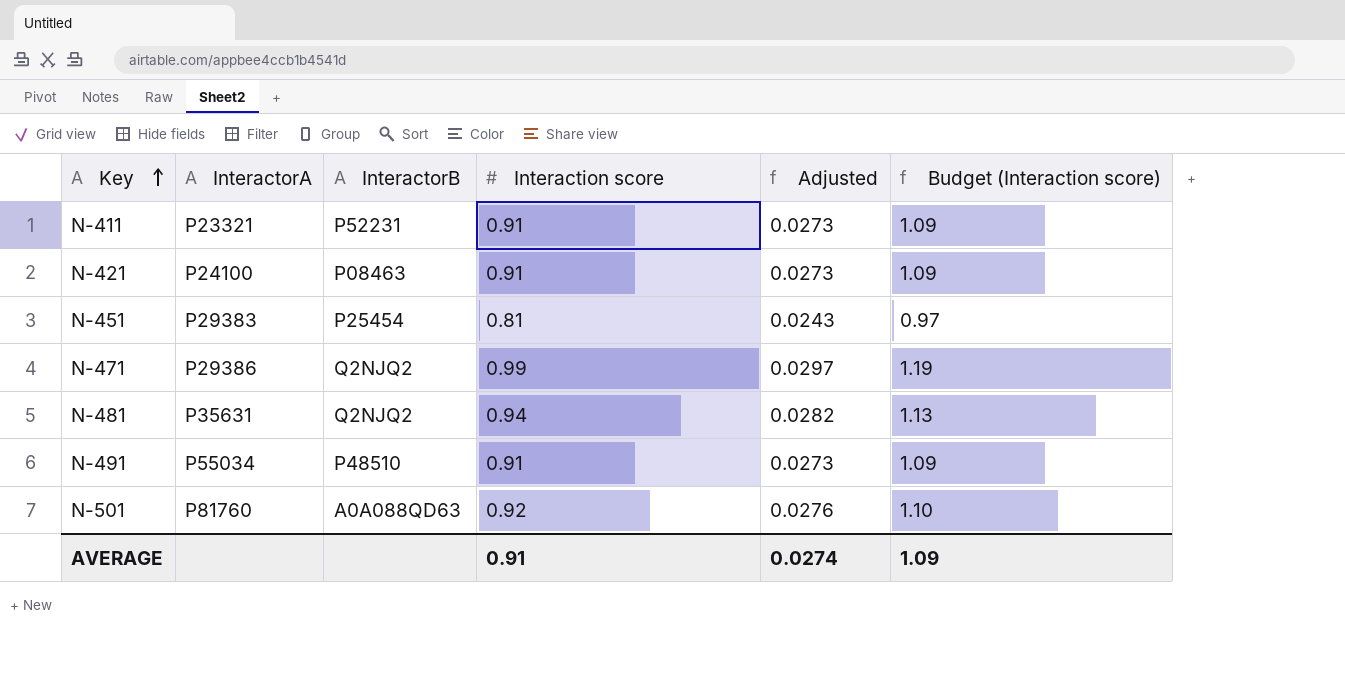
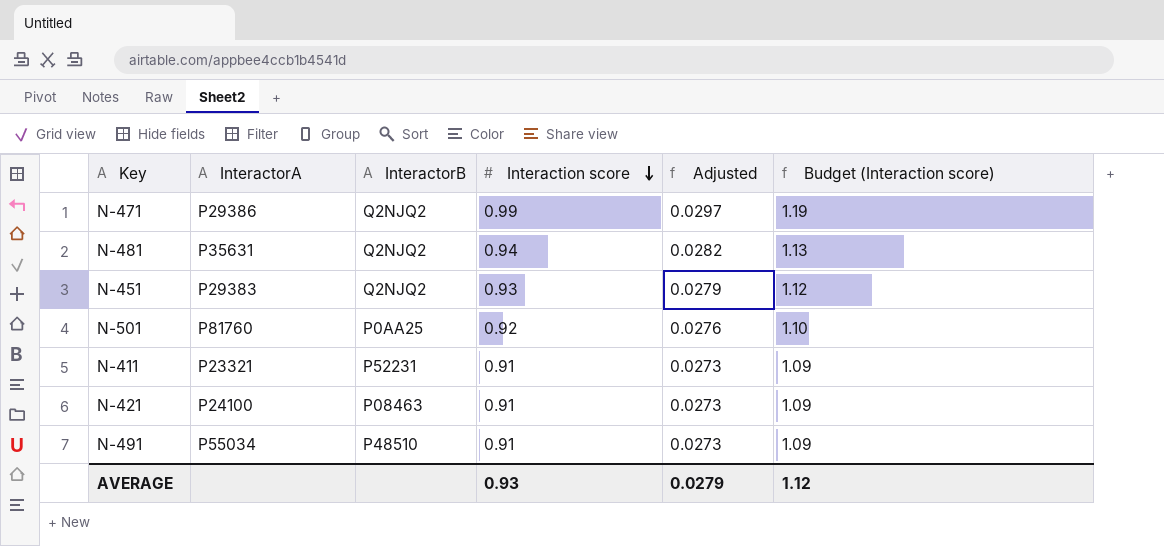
row order: Key ascending -> Interaction score descending
N-451 | InteractorB: P25454 -> Q2NJQ2
N-451 | Interaction score: 0.81 -> 0.93
N-451 | Adjusted: 0.0243 -> 0.0279
N-451 | Budget (Interaction score): 0.97 -> 1.12
N-501 | InteractorB: A0A088QD63 -> P0AA25
AVERAGE | Interaction score: 0.91 -> 0.93
AVERAGE | Adjusted: 0.0274 -> 0.0279
AVERAGE | Budget (Interaction score): 1.09 -> 1.12

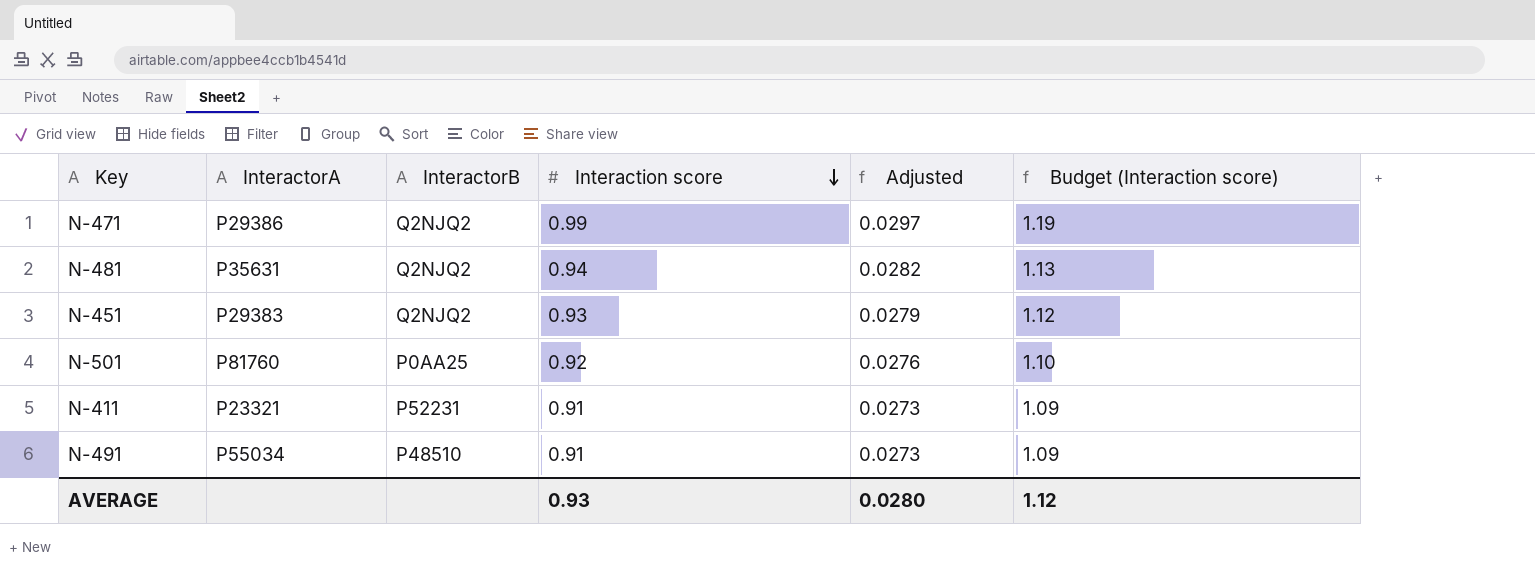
row N-421: P24100 | P08463 | 0.91 | 0.0273 | 1.09 -> none
AVERAGE | Adjusted: 0.0279 -> 0.0280

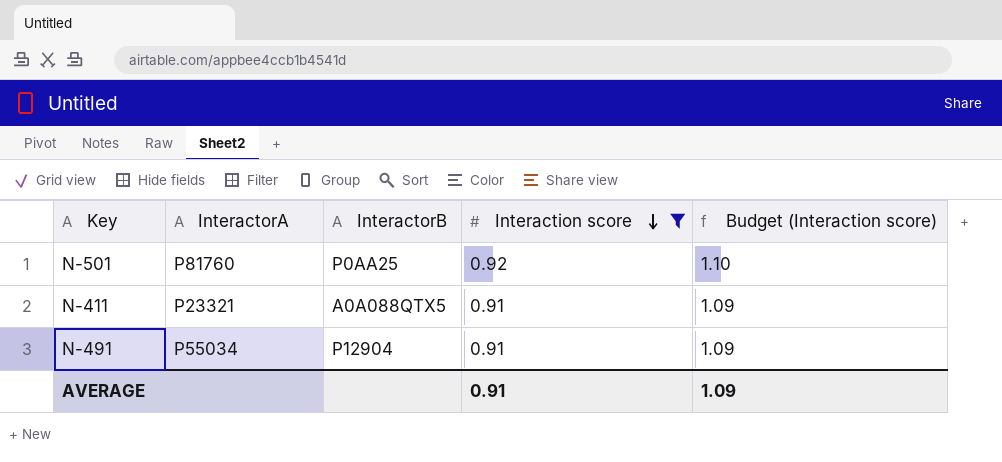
filter: none -> Interaction score <= 0.92
column Adjusted | formula: [Interaction score] * 0.03 -> none
N-411 | InteractorB: P52231 -> A0A088QTX5
N-491 | InteractorB: P48510 -> P12904
AVERAGE | Interaction score: 0.93 -> 0.91
AVERAGE | Budget (Interaction score): 1.12 -> 1.09

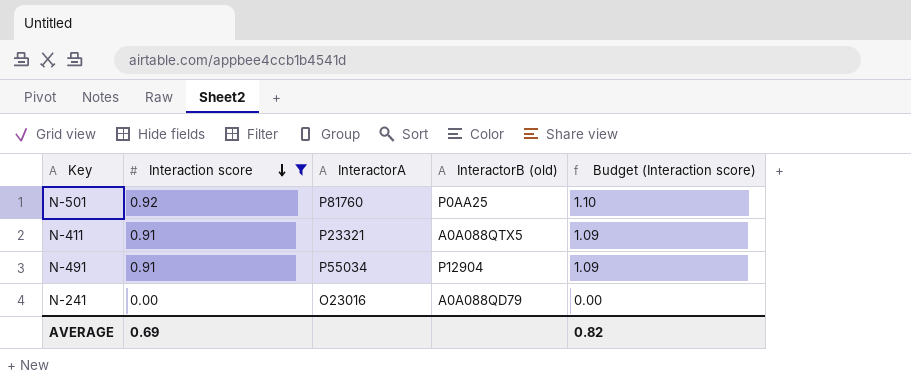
column Interaction score | position: 4 -> 2
column name: InteractorB -> InteractorB (old)
row N-241: none -> 0.00 | O23016 | A0A088QD79 | 0.00
AVERAGE | Interaction score: 0.91 -> 0.69
AVERAGE | Budget (Interaction score): 1.09 -> 0.82

